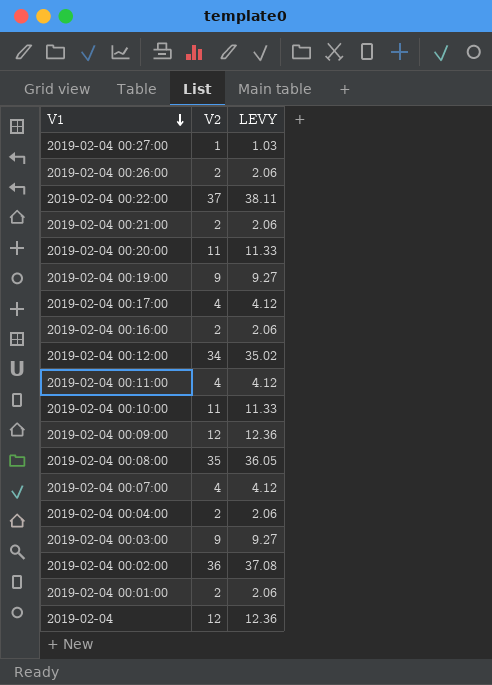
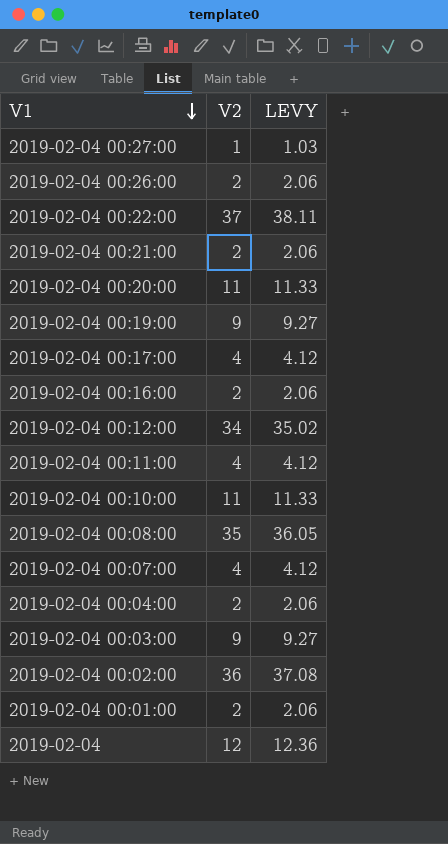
row 2019-02-04 00:09:00: 12 | 12.36 -> none

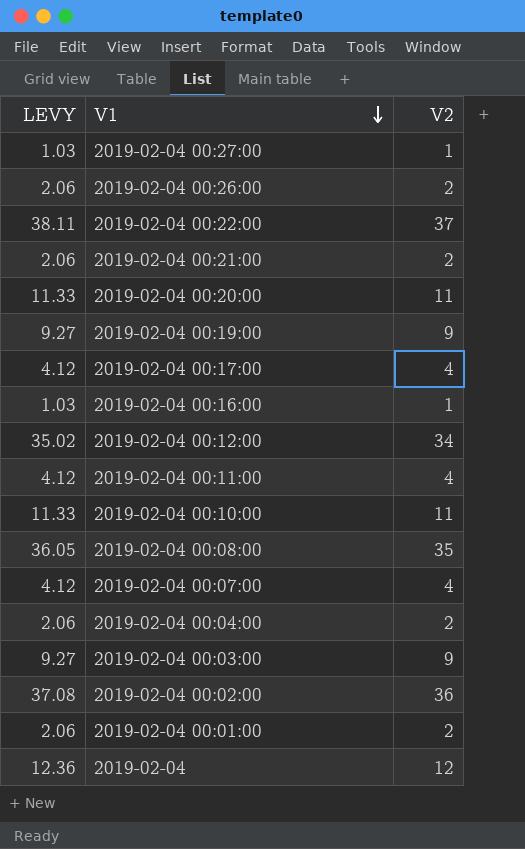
column LEVY | position: 3 -> 1
2019-02-04 00:16:00 | LEVY: 2.06 -> 1.03
2019-02-04 00:16:00 | V2: 2 -> 1

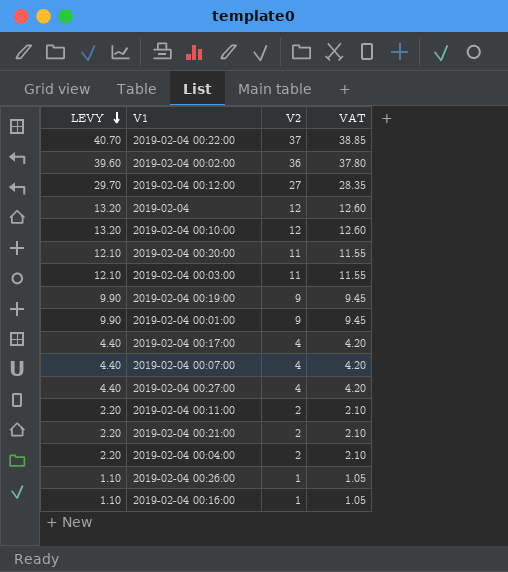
row order: V1 descending -> LEVY descending
column LEVY | formula: [V2] * 1.03 -> [V2] * 1.1
column VAT | formula: none -> [V2] * 1.05
row 2019-02-04 00:08:00: 36.05 | 35 -> none
2019-02-04 00:12:00 | V2: 34 -> 27
2019-02-04 00:10:00 | V2: 11 -> 12
2019-02-04 00:03:00 | V2: 9 -> 11
2019-02-04 00:01:00 | V2: 2 -> 9
2019-02-04 00:27:00 | V2: 1 -> 4
2019-02-04 00:11:00 | V2: 4 -> 2
2019-02-04 00:26:00 | V2: 2 -> 1

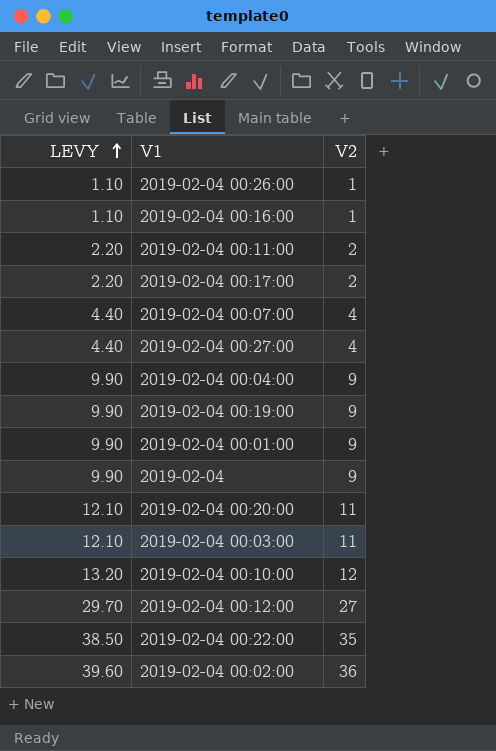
row order: LEVY descending -> LEVY ascending
column VAT | formula: [V2] * 1.05 -> none
row 2019-02-04 00:21:00: 2.20 | 2 | 2.10 -> none
2019-02-04 00:17:00 | LEVY: 4.40 -> 2.20
2019-02-04 00:17:00 | V2: 4 -> 2
2019-02-04 00:04:00 | LEVY: 2.20 -> 9.90
2019-02-04 00:04:00 | V2: 2 -> 9
2019-02-04 | LEVY: 13.20 -> 9.90
2019-02-04 | V2: 12 -> 9
2019-02-04 00:22:00 | LEVY: 40.70 -> 38.50
2019-02-04 00:22:00 | V2: 37 -> 35

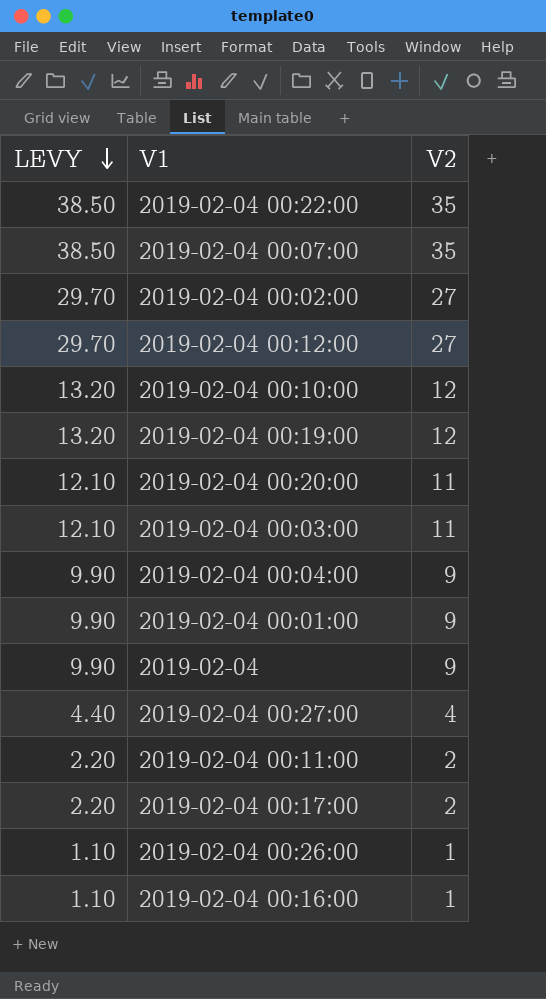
row order: LEVY ascending -> LEVY descending
2019-02-04 00:07:00 | LEVY: 4.40 -> 38.50
2019-02-04 00:07:00 | V2: 4 -> 35
2019-02-04 00:02:00 | LEVY: 39.60 -> 29.70
2019-02-04 00:02:00 | V2: 36 -> 27
2019-02-04 00:19:00 | LEVY: 9.90 -> 13.20
2019-02-04 00:19:00 | V2: 9 -> 12

